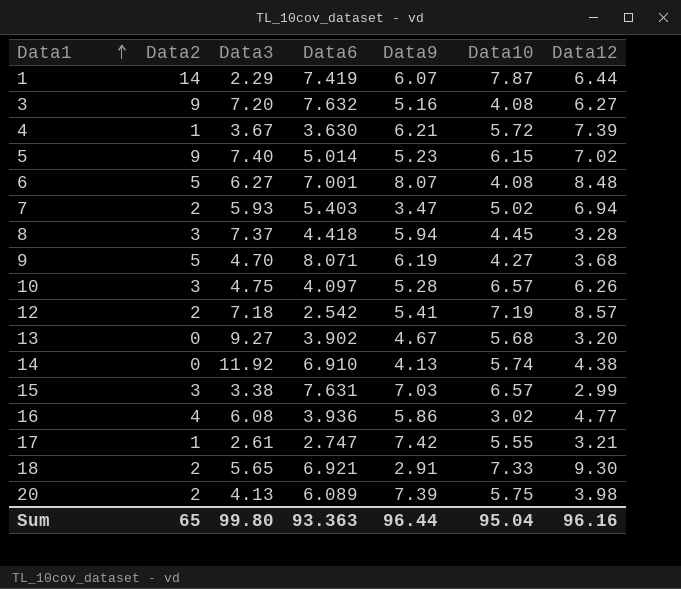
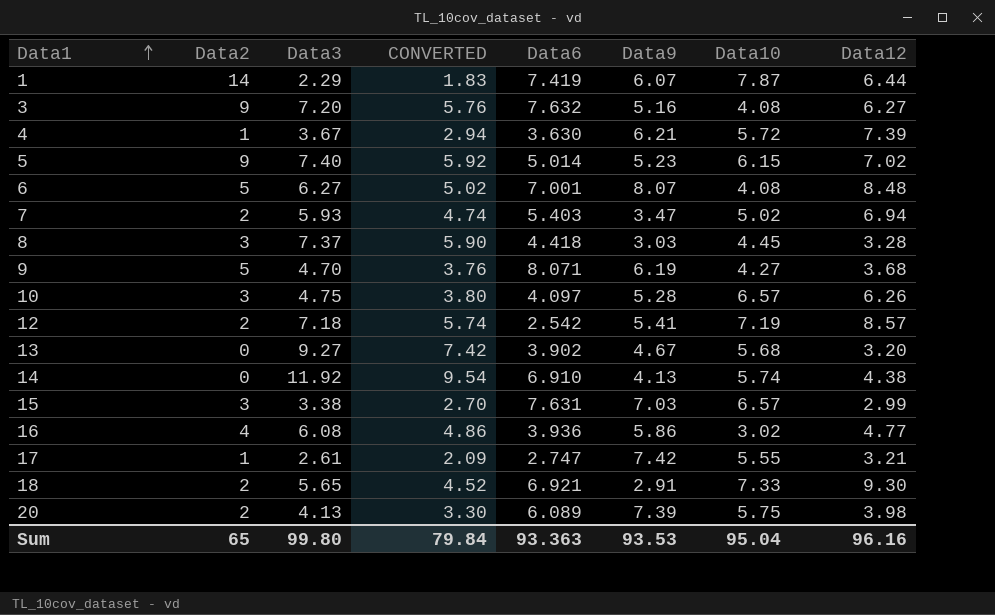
column CONVERTED | formula: none -> [Data3] * 0.8
8 | Data9: 5.94 -> 3.03
Sum | Data9: 96.44 -> 93.53

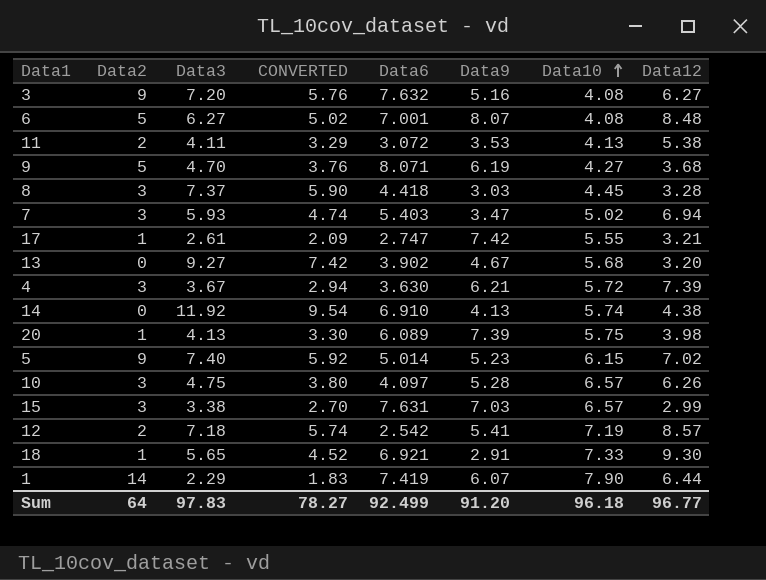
row order: Data1 ascending -> Data10 ascending
row 16: 4 | 6.08 | 4.86 | 3.936 | 5.86 | 3.02 | 4.77 -> none
row 11: none -> 2 | 4.11 | 3.29 | 3.072 | 3.53 | 4.13 | 5.38
7 | Data2: 2 -> 3
4 | Data2: 1 -> 3
20 | Data2: 2 -> 1
18 | Data2: 2 -> 1
1 | Data10: 7.87 -> 7.90
Sum | Data2: 65 -> 64
Sum | Data3: 99.80 -> 97.83
Sum | CONVERTED: 79.84 -> 78.27
Sum | Data6: 93.363 -> 92.499
Sum | Data9: 93.53 -> 91.20
Sum | Data10: 95.04 -> 96.18
Sum | Data12: 96.16 -> 96.77

